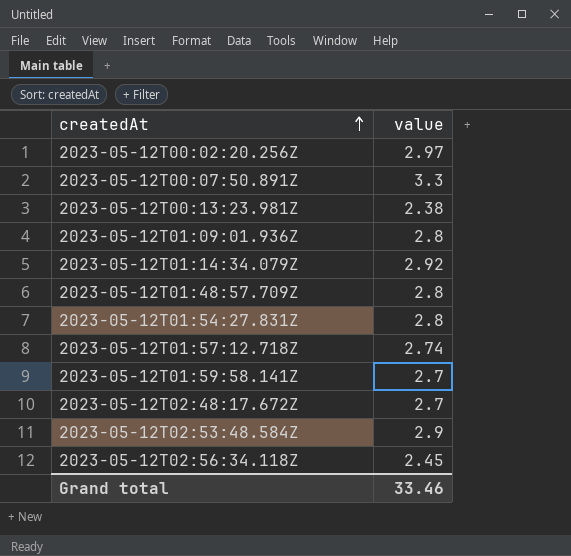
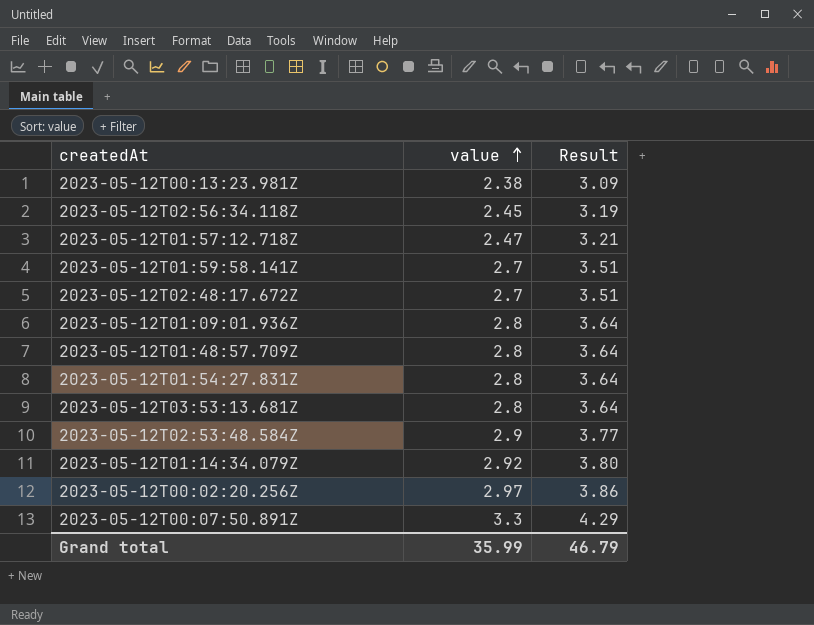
row order: createdAt ascending -> value ascending
column Result | formula: none -> [value] * 1.3
2023-05-12T01:57:12.718Z | value: 2.74 -> 2.47
row 2023-05-12T03:53:13.681Z: none -> 2.8 | 3.64
Grand total | value: 33.46 -> 35.99

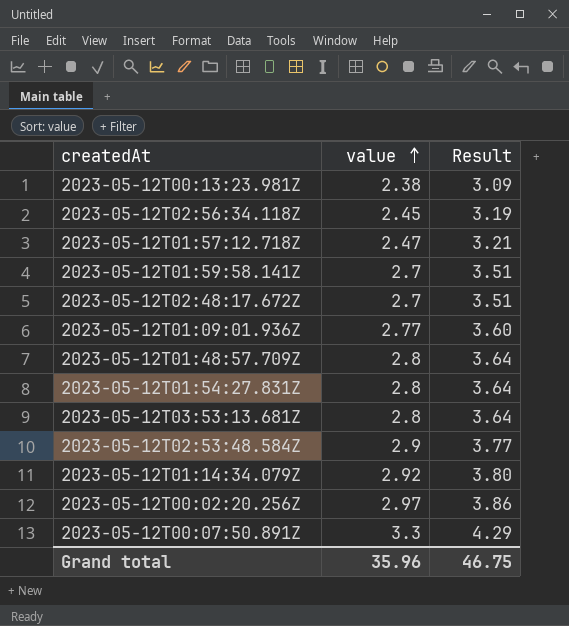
2023-05-12T01:09:01.936Z | value: 2.8 -> 2.77
2023-05-12T01:09:01.936Z | Result: 3.64 -> 3.60
Grand total | value: 35.99 -> 35.96
Grand total | Result: 46.79 -> 46.75

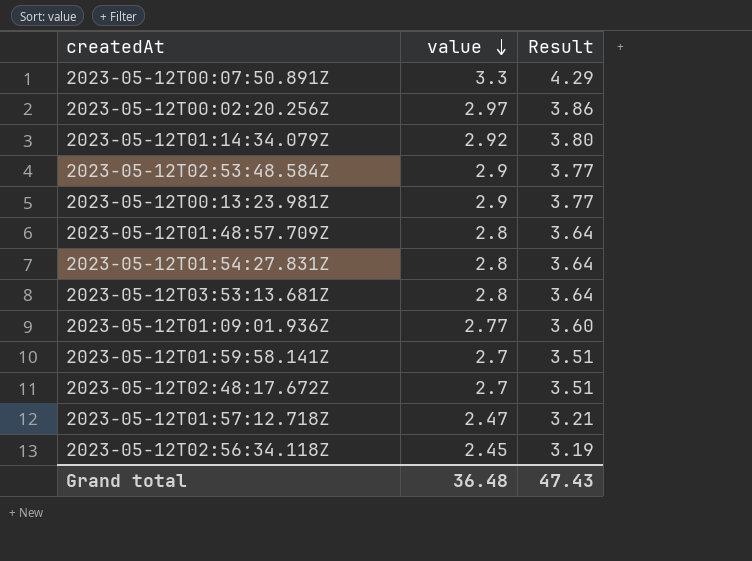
row order: value ascending -> value descending
2023-05-12T00:13:23.981Z | value: 2.38 -> 2.9
2023-05-12T00:13:23.981Z | Result: 3.09 -> 3.77
Grand total | value: 35.96 -> 36.48
Grand total | Result: 46.75 -> 47.43

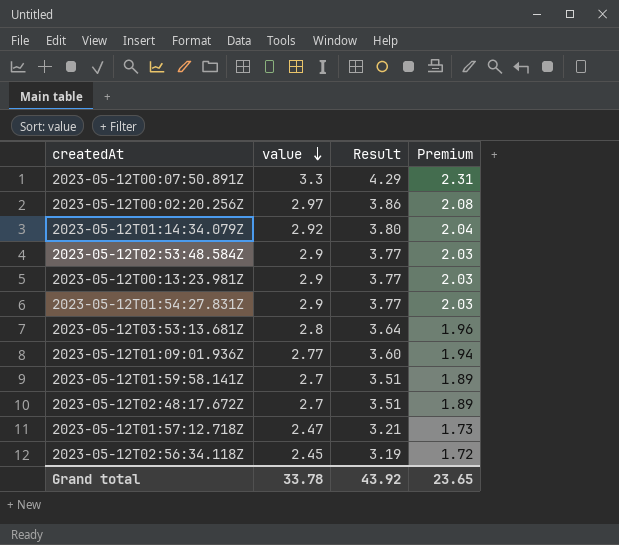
column Premium | formula: none -> [value] * 0.7
row 2023-05-12T01:48:57.709Z: 2.8 | 3.64 -> none
2023-05-12T01:54:27.831Z | value: 2.8 -> 2.9
2023-05-12T01:54:27.831Z | Result: 3.64 -> 3.77
Grand total | value: 36.48 -> 33.78
Grand total | Result: 47.43 -> 43.92

